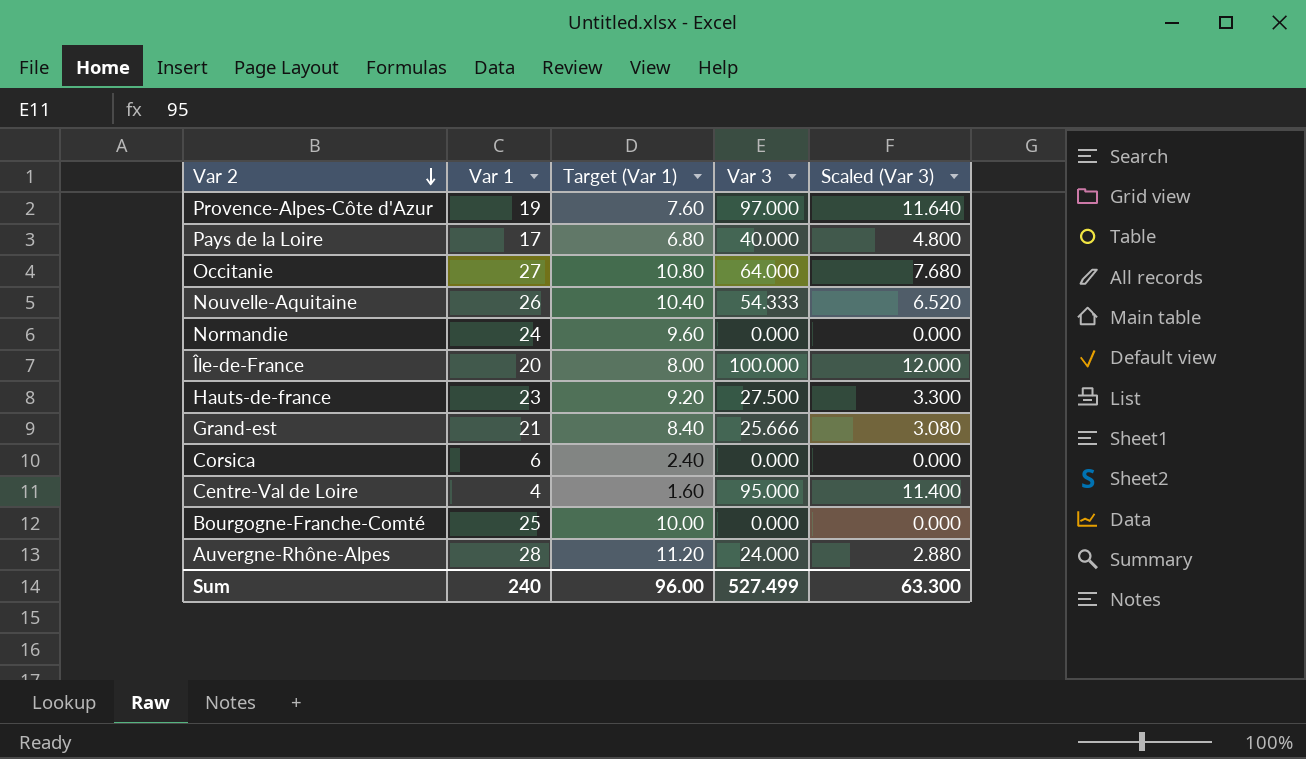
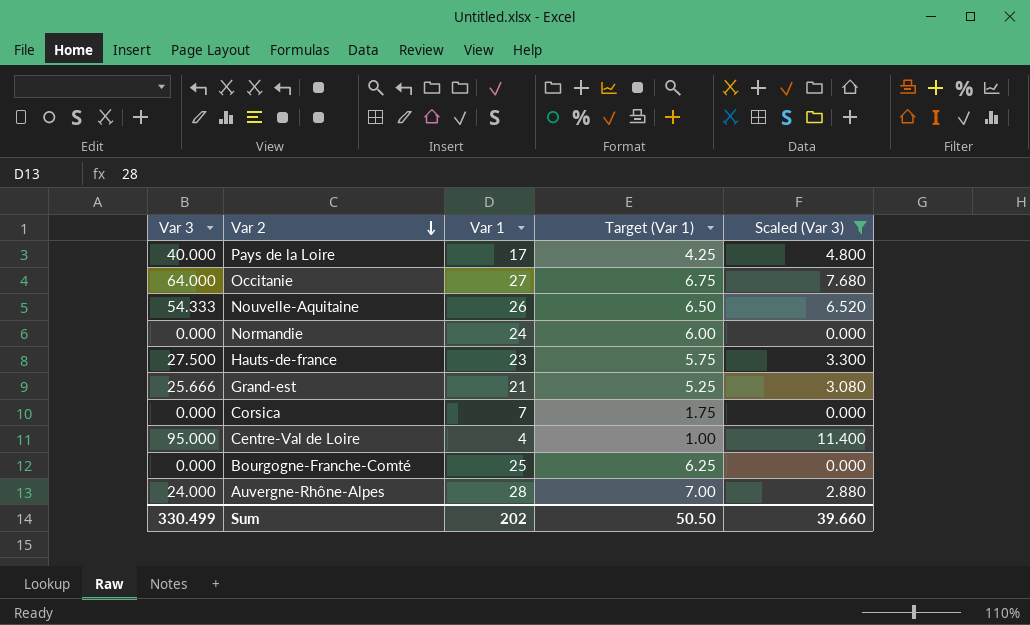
filter: none -> Scaled (Var 3) <= 11.400
column Var 3 | position: 4 -> 1
column Target (Var 1) | formula: [Var 1] * 0.4 -> [Var 1] * 0.25
Corsica | Var 1: 6 -> 7
Sum | Var 3: 527.499 -> 330.499
Sum | Var 1: 240 -> 202
Sum | Target (Var 1): 96.00 -> 50.50
Sum | Scaled (Var 3): 63.300 -> 39.660

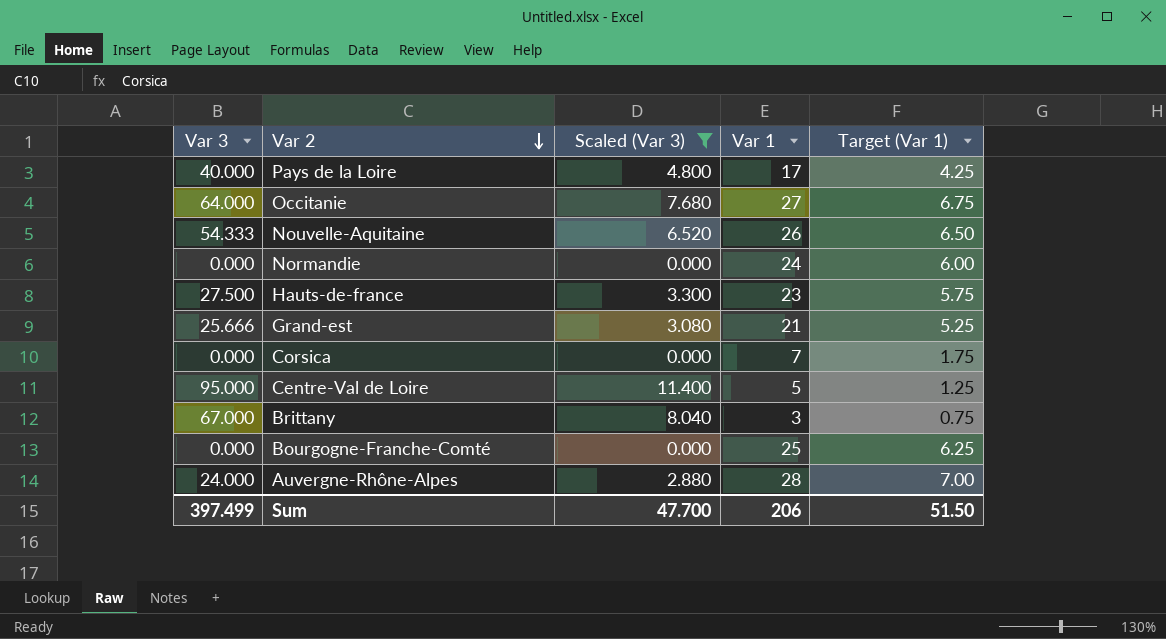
column Scaled (Var 3) | position: 5 -> 3
Centre-Val de Loire | Var 1: 4 -> 5
Centre-Val de Loire | Target (Var 1): 1.00 -> 1.25
row Brittany: none -> 67.000 | 8.040 | 3 | 0.75
Sum | Var 3: 330.499 -> 397.499
Sum | Scaled (Var 3): 39.660 -> 47.700
Sum | Var 1: 202 -> 206
Sum | Target (Var 1): 50.50 -> 51.50

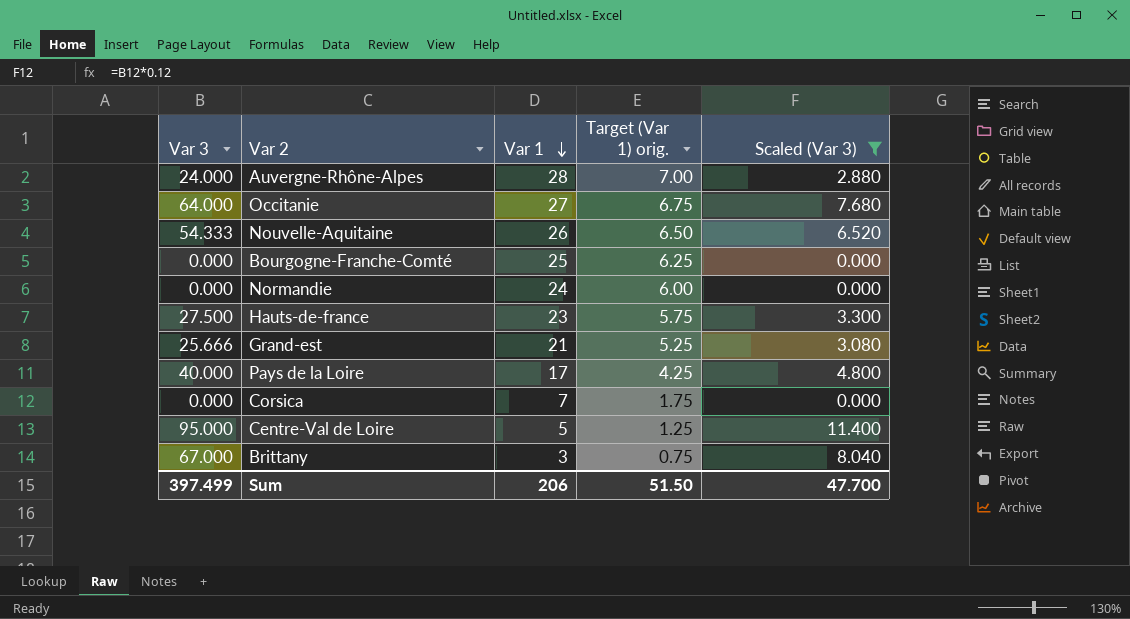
row order: Var 2 descending -> Var 1 descending
column name: Target (Var 1) -> Target (Var 1) orig.
column Scaled (Var 3) | position: 3 -> 5

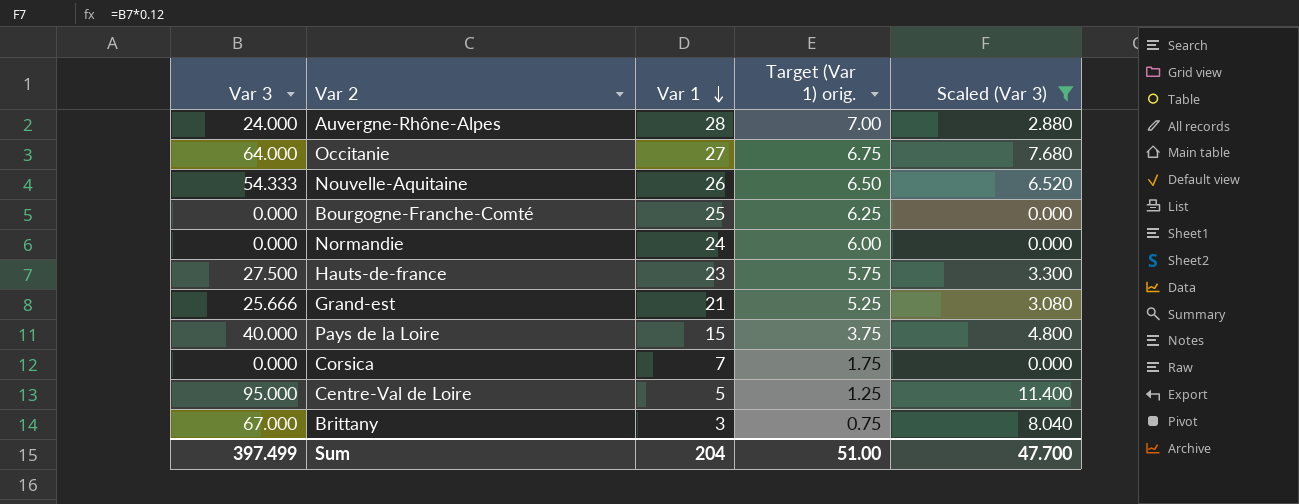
Pays de la Loire | Var 1: 17 -> 15
Pays de la Loire | Target (Var 1) orig.: 4.25 -> 3.75
Sum | Var 1: 206 -> 204
Sum | Target (Var 1) orig.: 51.50 -> 51.00

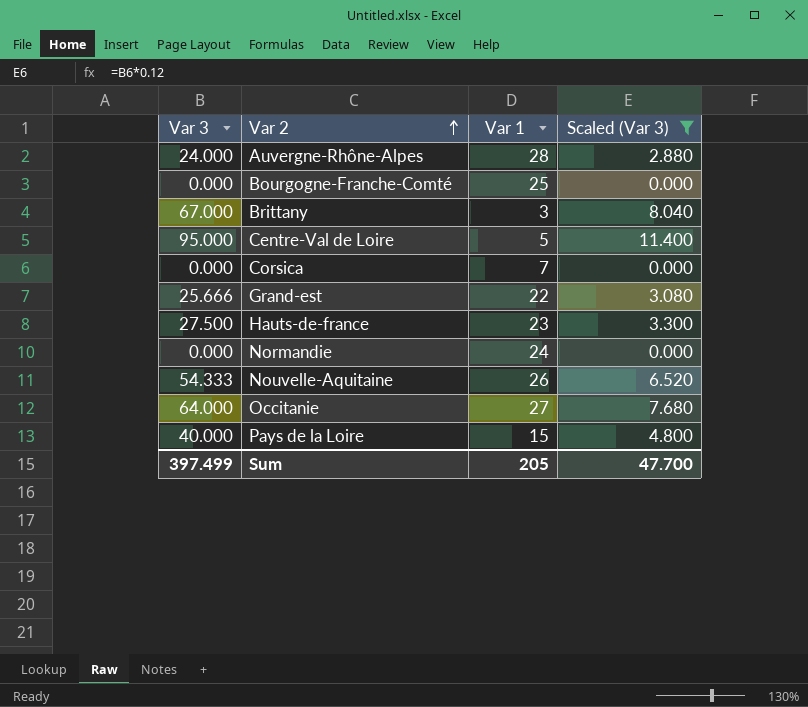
row order: Var 1 descending -> Var 2 ascending
column Target (Var 1) orig. | formula: [Var 1] * 0.25 -> none
Grand-est | Var 1: 21 -> 22
Sum | Var 1: 204 -> 205

